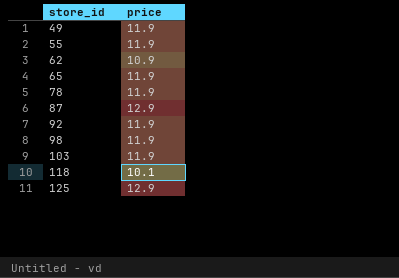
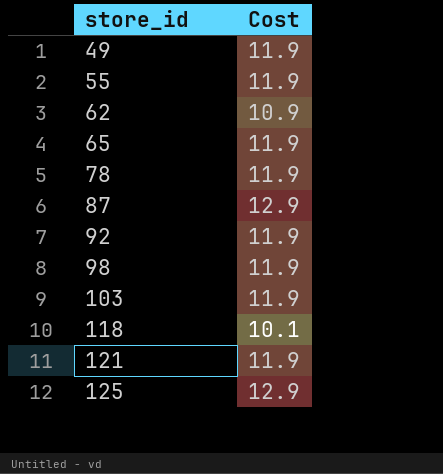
column name: price -> Cost
row 121: none -> 11.9

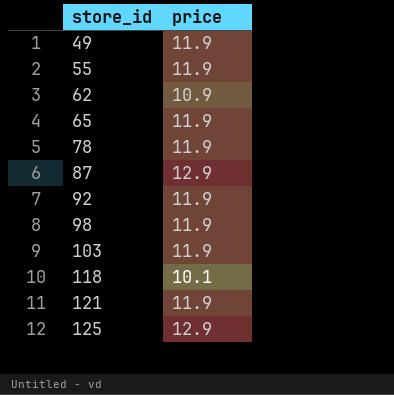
column name: Cost -> price

